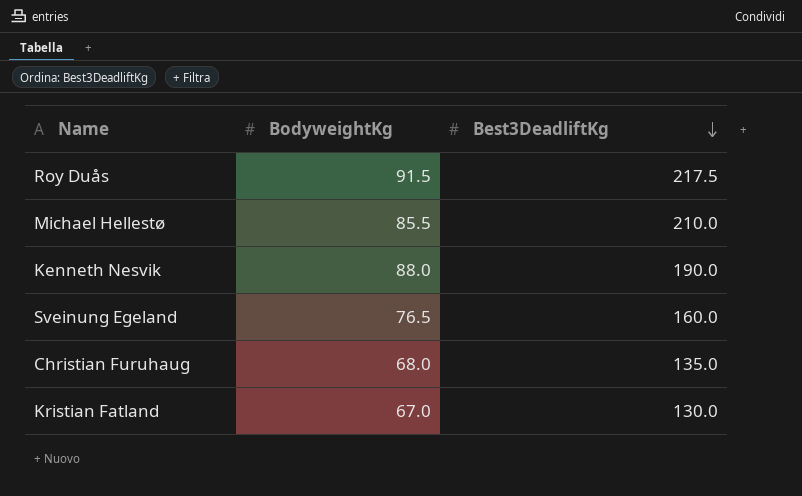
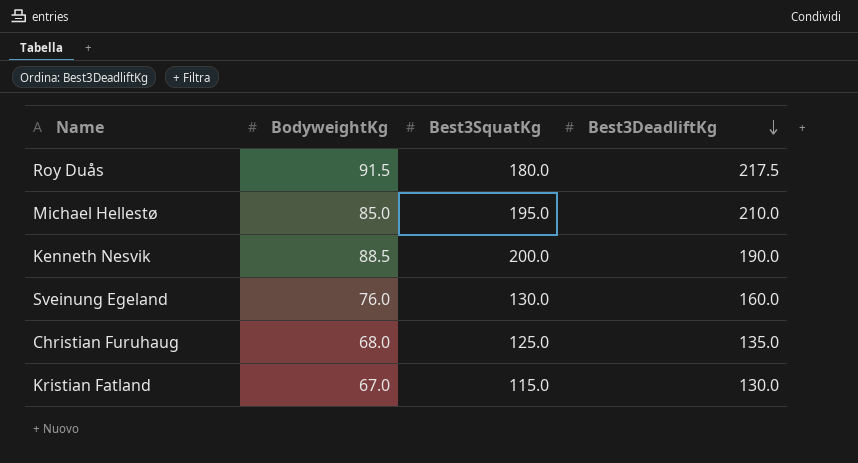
column Best3SquatKg | position: none -> 3
Michael Hellestø | BodyweightKg: 85.5 -> 85.0
Kenneth Nesvik | BodyweightKg: 88.0 -> 88.5
Sveinung Egeland | BodyweightKg: 76.5 -> 76.0

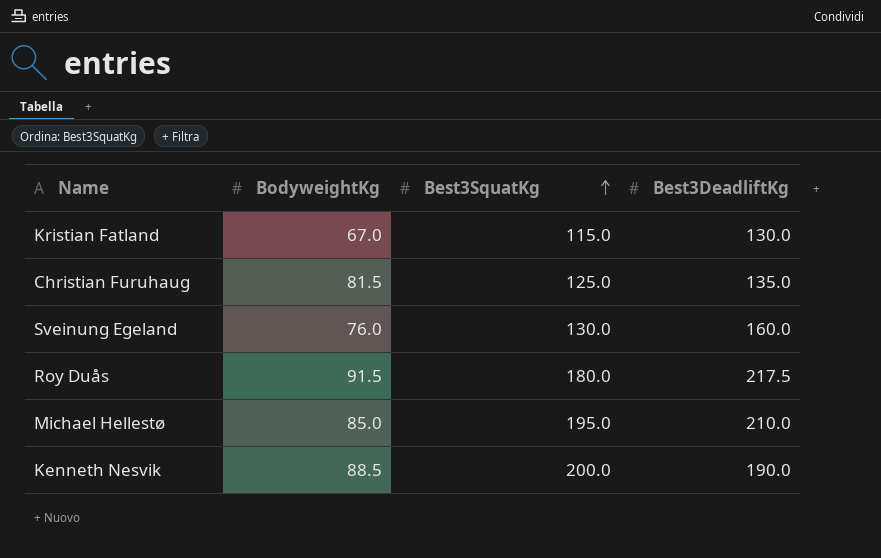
row order: Best3DeadliftKg descending -> Best3SquatKg ascending
Christian Furuhaug | BodyweightKg: 68.0 -> 81.5

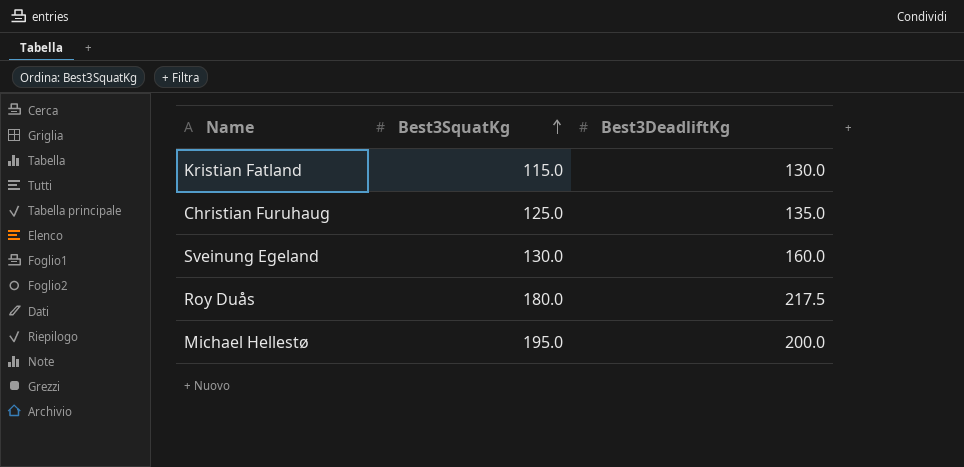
column BodyweightKg | position: 2 -> none
row Kenneth Nesvik: 88.5 | 200.0 | 190.0 -> none
Michael Hellestø | Best3DeadliftKg: 210.0 -> 200.0

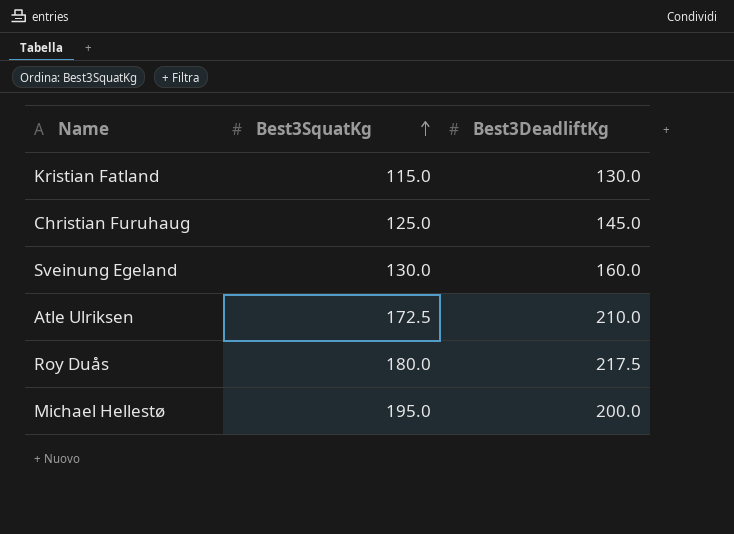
Christian Furuhaug | Best3DeadliftKg: 135.0 -> 145.0
row Atle Ulriksen: none -> 172.5 | 210.0

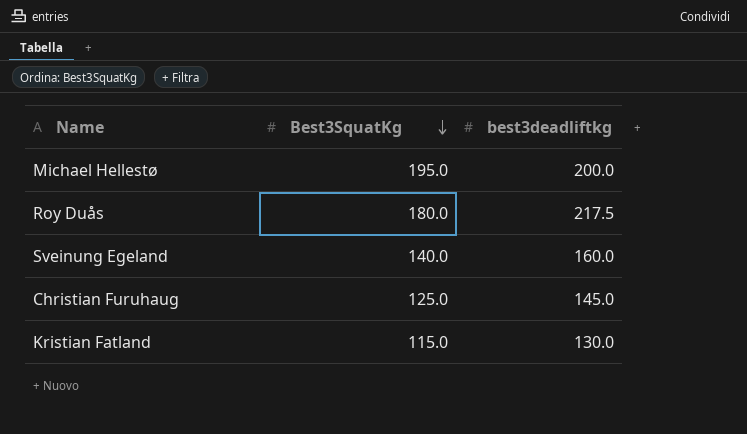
row order: Best3SquatKg ascending -> Best3SquatKg descending
column name: Best3DeadliftKg -> best3deadliftkg
row Atle Ulriksen: 172.5 | 210.0 -> none
Sveinung Egeland | Best3SquatKg: 130.0 -> 140.0

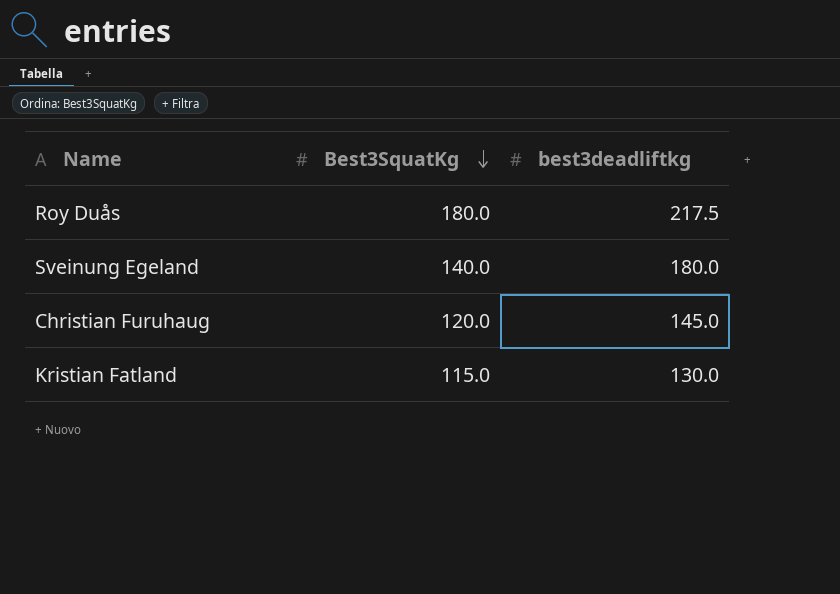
row Michael Hellestø: 195.0 | 200.0 -> none
Sveinung Egeland | best3deadliftkg: 160.0 -> 180.0
Christian Furuhaug | Best3SquatKg: 125.0 -> 120.0

